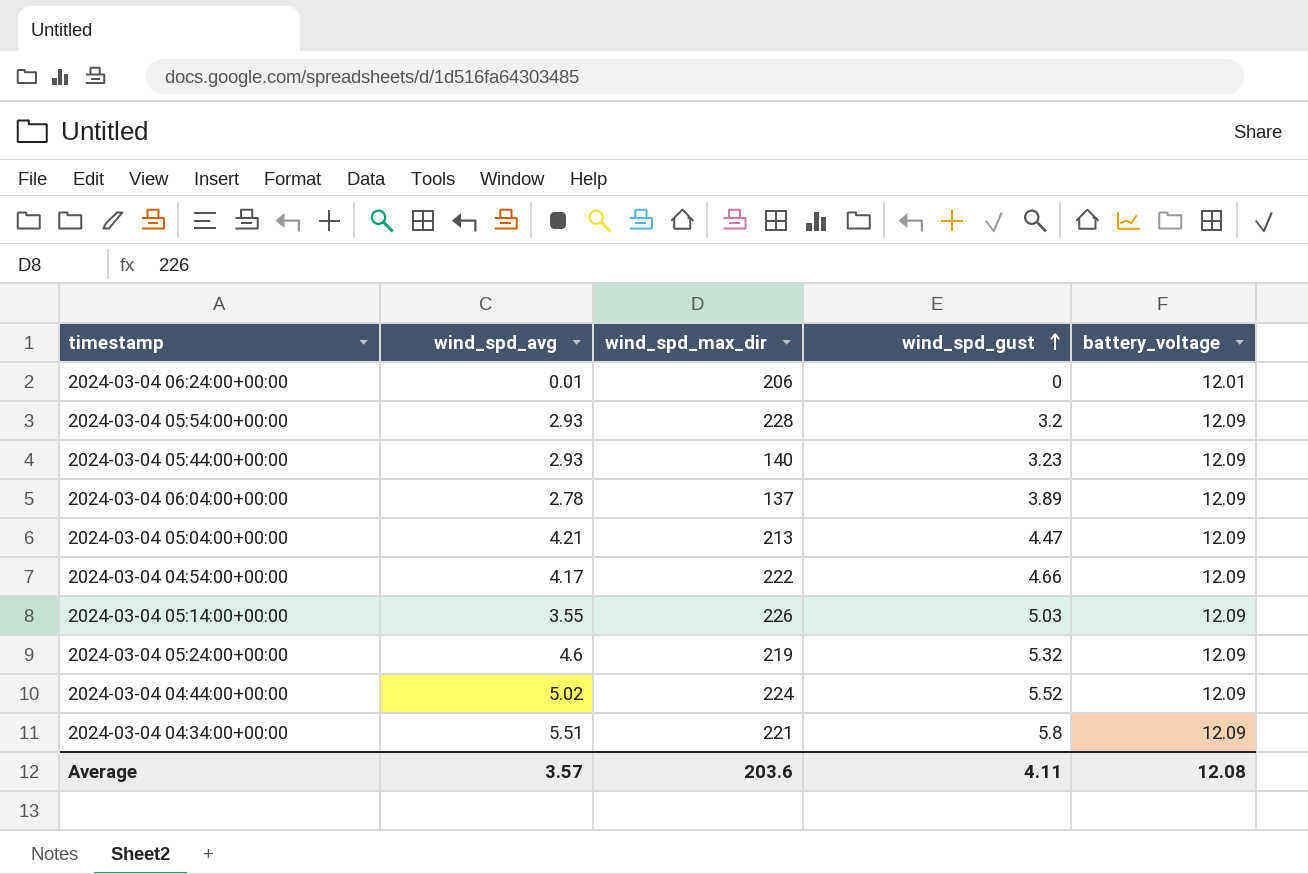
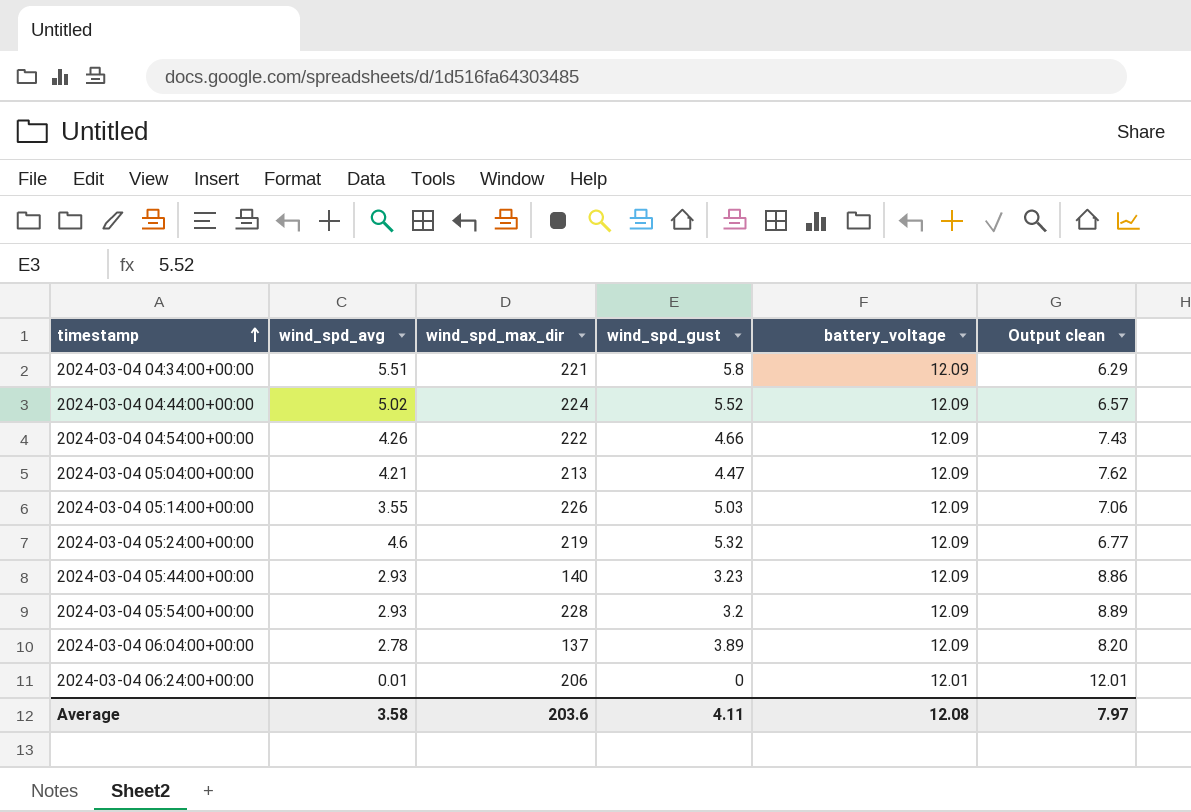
row order: wind_spd_gust ascending -> timestamp ascending
column Output clean | formula: none -> [battery_voltage] - [wind_spd_gust]
2024-03-04 04:54:00+00:00 | wind_spd_avg: 4.17 -> 4.26
Average | wind_spd_avg: 3.57 -> 3.58

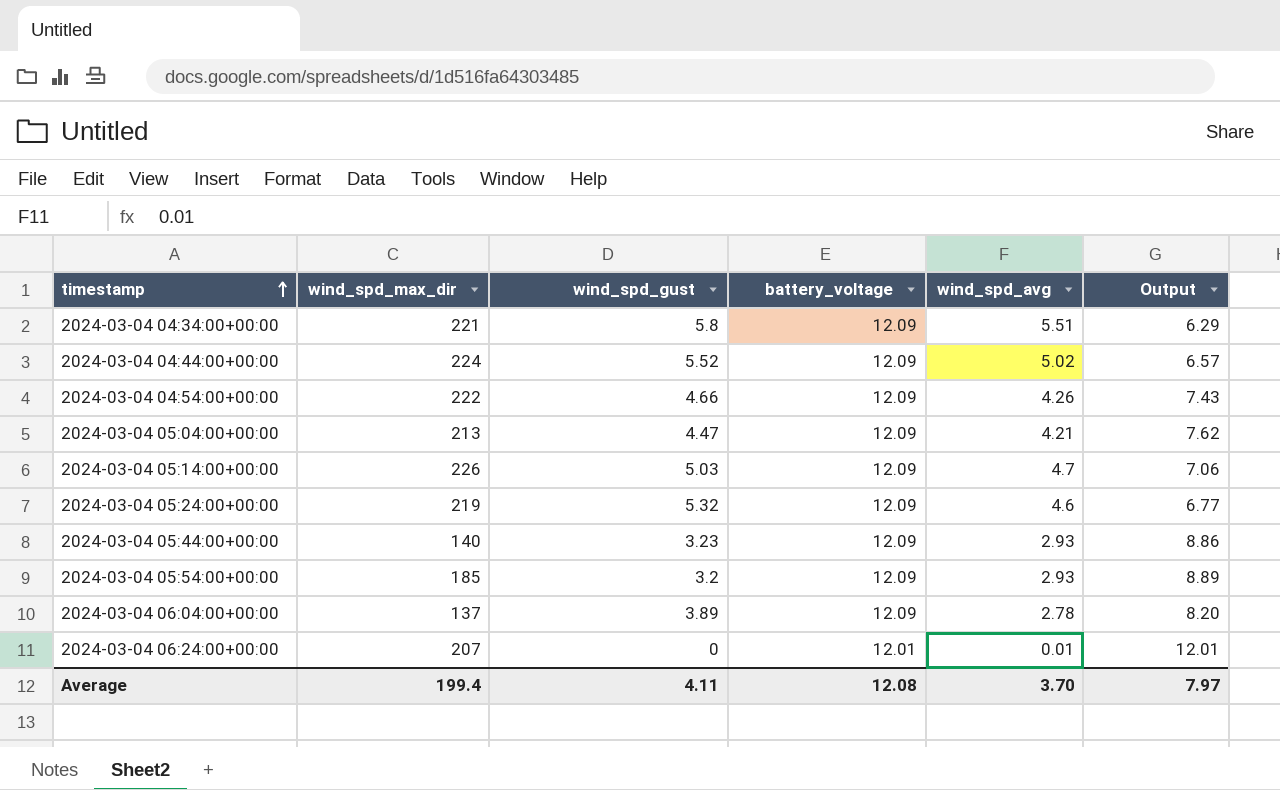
column wind_spd_avg | position: 2 -> 5
column name: Output clean -> Output
2024-03-04 05:14:00+00:00 | wind_spd_avg: 3.55 -> 4.7
2024-03-04 05:54:00+00:00 | wind_spd_max_dir: 228 -> 185
2024-03-04 06:24:00+00:00 | wind_spd_max_dir: 206 -> 207
Average | wind_spd_max_dir: 203.6 -> 199.4
Average | wind_spd_avg: 3.58 -> 3.70

